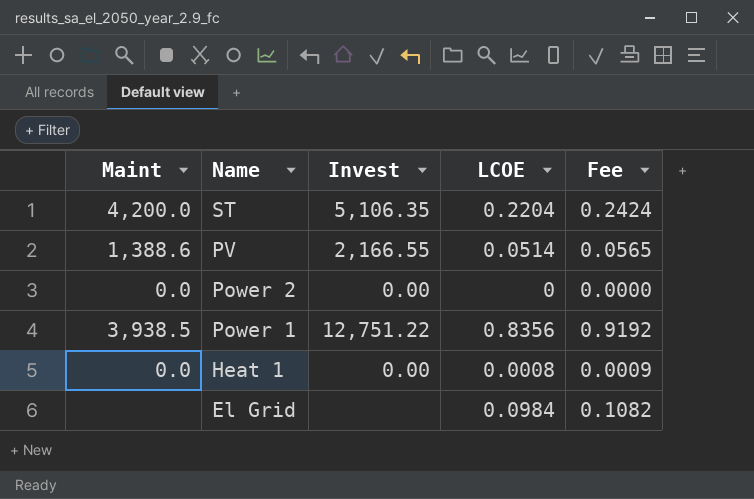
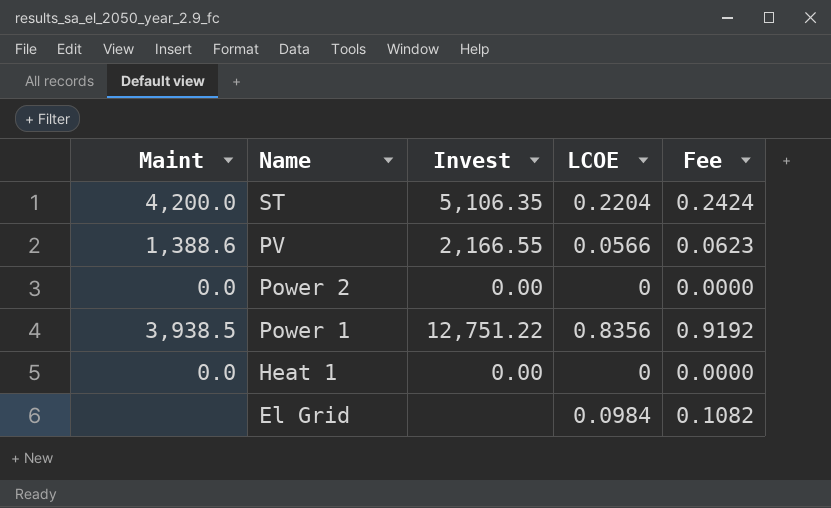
PV | LCOE: 0.0514 -> 0.0566
PV | Fee: 0.0565 -> 0.0623
Heat 1 | LCOE: 0.0008 -> 0
Heat 1 | Fee: 0.0009 -> 0.0000

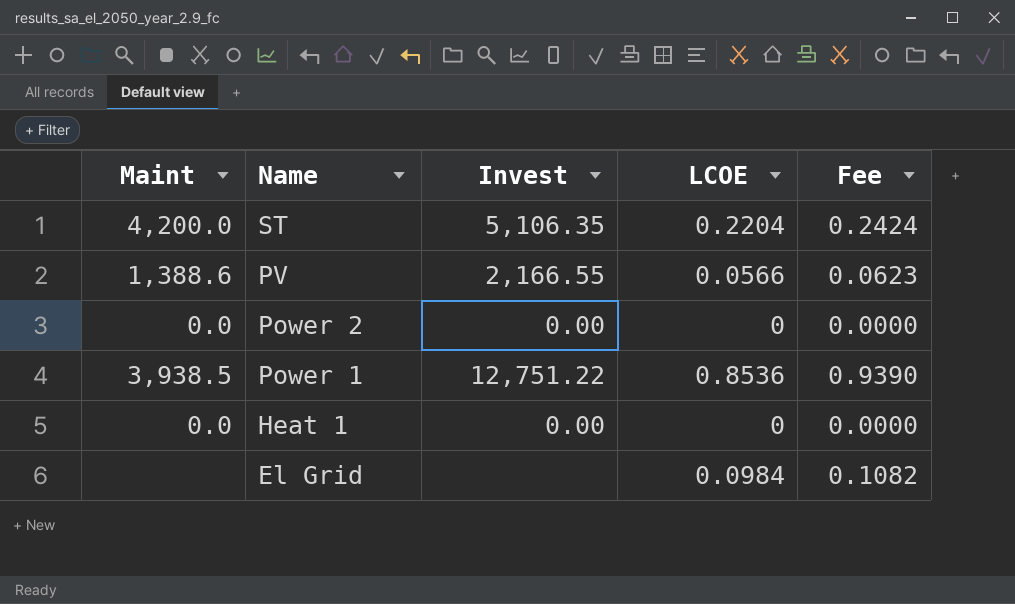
Power 1 | LCOE: 0.8356 -> 0.8536
Power 1 | Fee: 0.9192 -> 0.9390

